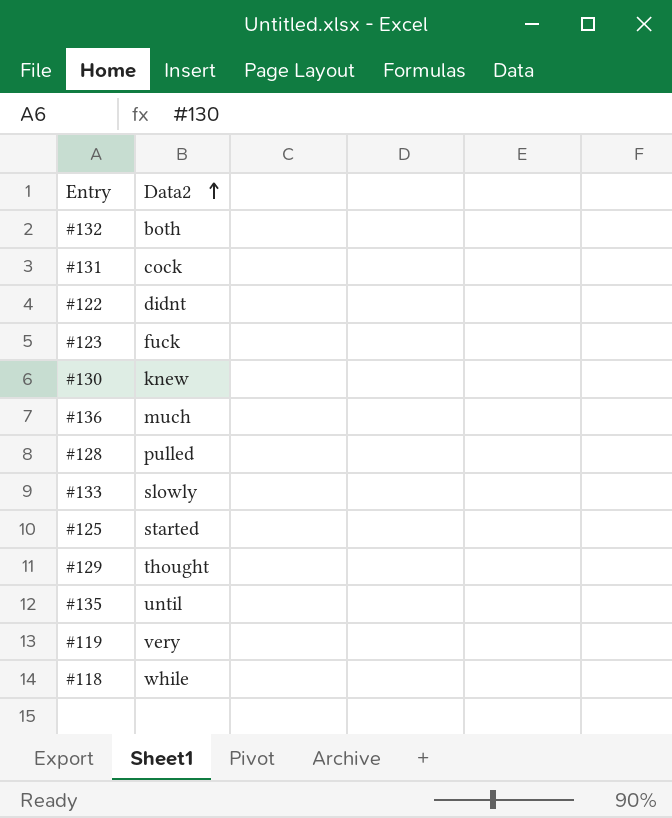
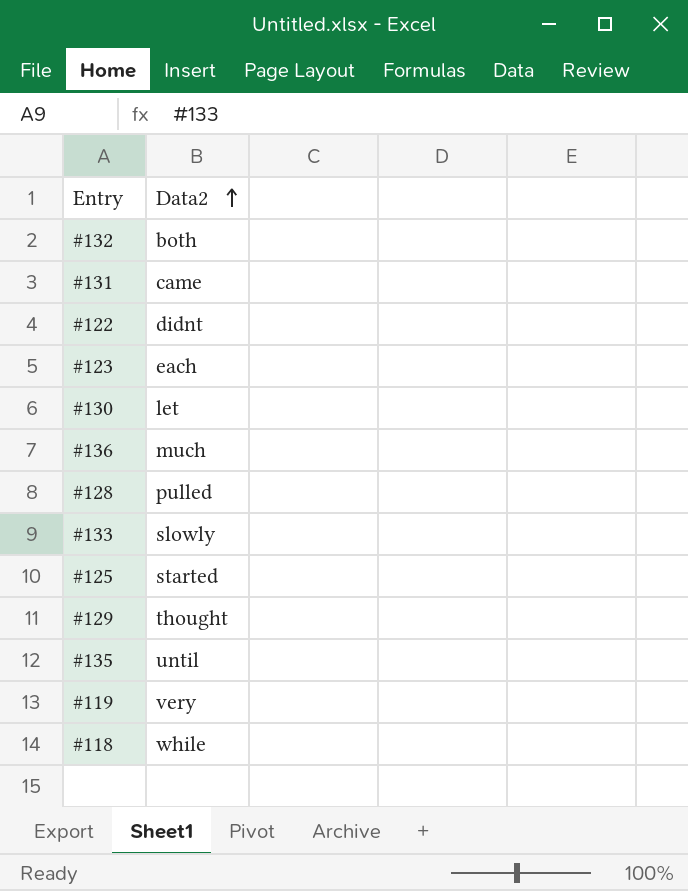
#131 | Data2: cock -> came
#123 | Data2: fuck -> each
#130 | Data2: knew -> let

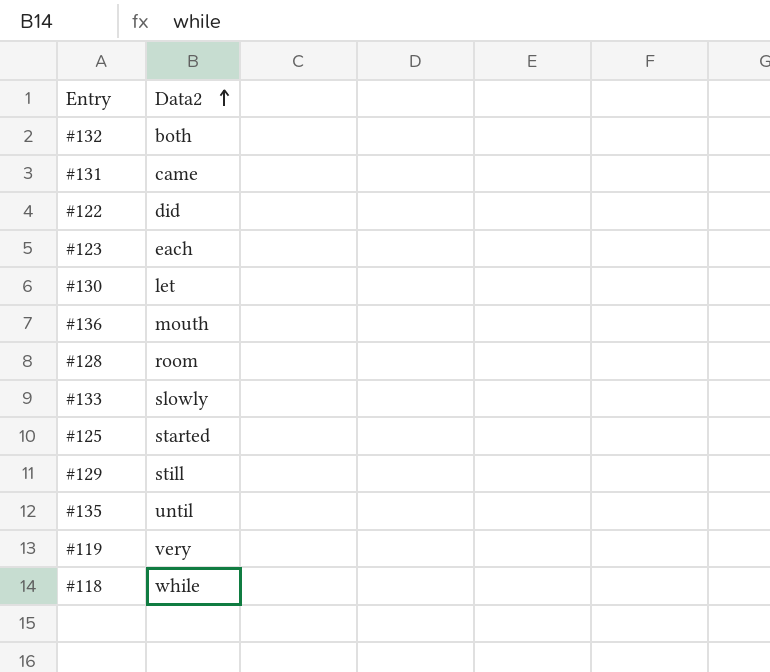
#122 | Data2: didnt -> did
#136 | Data2: much -> mouth
#128 | Data2: pulled -> room
#129 | Data2: thought -> still

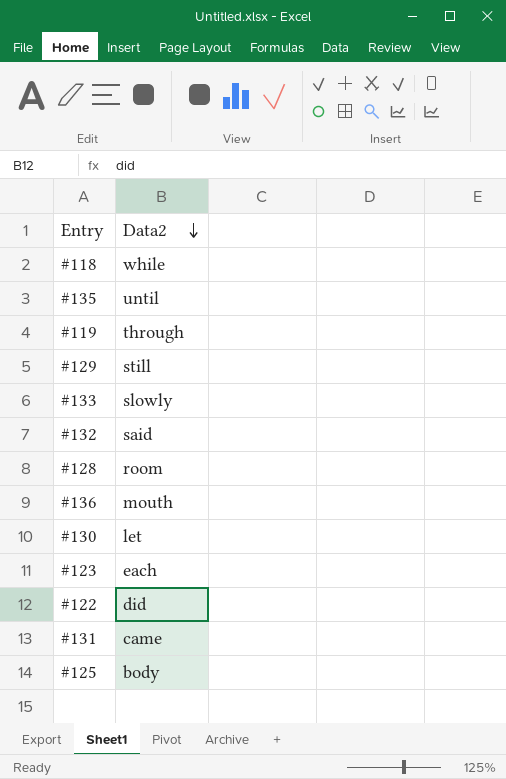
row order: Data2 ascending -> Data2 descending
#119 | Data2: very -> through
#132 | Data2: both -> said
#125 | Data2: started -> body

